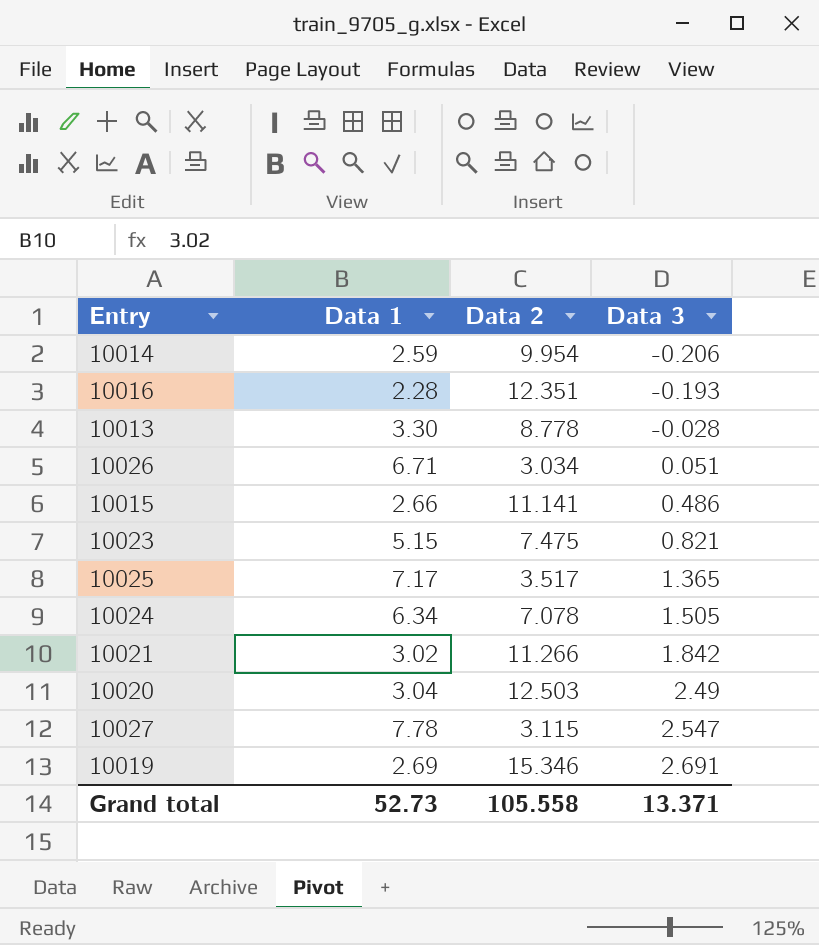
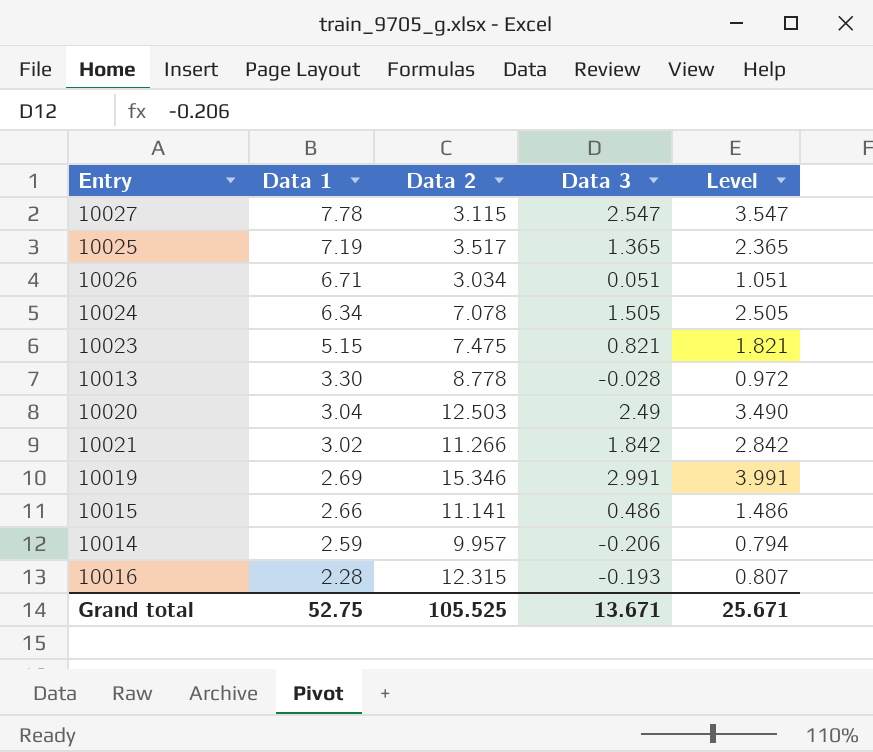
row order: Data 3 ascending -> Data 1 descending
column Level | formula: none -> [Data 3] + 1
10025 | Data 1: 7.17 -> 7.19
10019 | Data 3: 2.691 -> 2.991
10014 | Data 2: 9.954 -> 9.957
10016 | Data 2: 12.351 -> 12.315
Grand total | Data 1: 52.73 -> 52.75
Grand total | Data 2: 105.558 -> 105.525
Grand total | Data 3: 13.371 -> 13.671

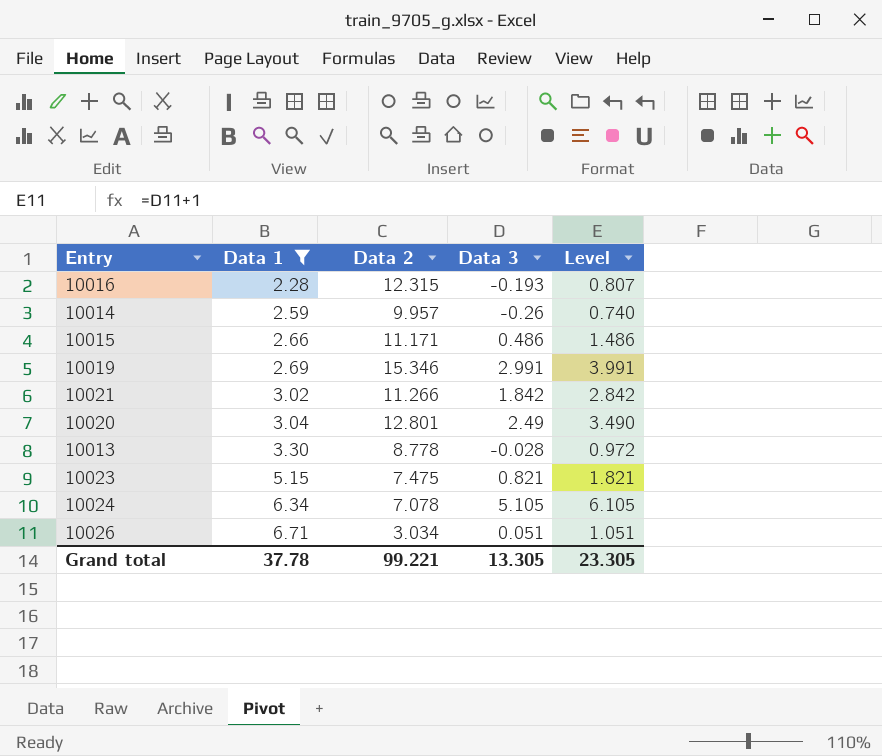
filter: none -> Data 1 <= 6.71
row order: Data 1 descending -> Data 1 ascending
10014 | Data 3: -0.206 -> -0.26
10014 | Level: 0.794 -> 0.740
10015 | Data 2: 11.141 -> 11.171
10020 | Data 2: 12.503 -> 12.801
10024 | Data 3: 1.505 -> 5.105
10024 | Level: 2.505 -> 6.105
Grand total | Data 1: 52.75 -> 37.78
Grand total | Data 2: 105.525 -> 99.221
Grand total | Data 3: 13.671 -> 13.305
Grand total | Level: 25.671 -> 23.305

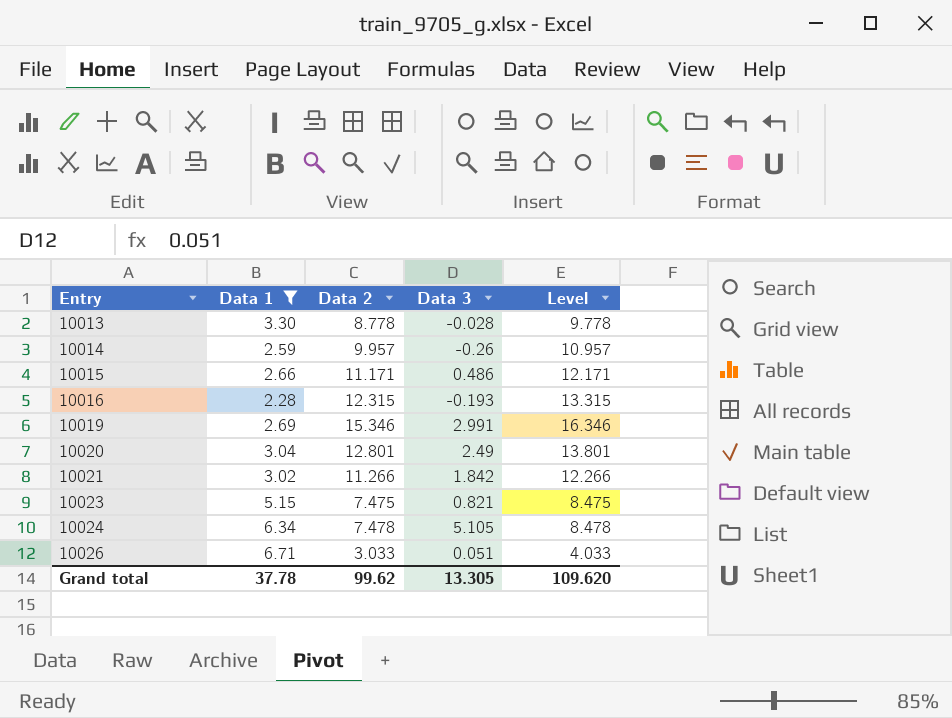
row order: Data 1 ascending -> Entry ascending
column Level | formula: [Data 3] + 1 -> [Data 2] + 1
10024 | Data 2: 7.078 -> 7.478
10026 | Data 2: 3.034 -> 3.033
Grand total | Data 2: 99.221 -> 99.62
Grand total | Level: 23.305 -> 109.620

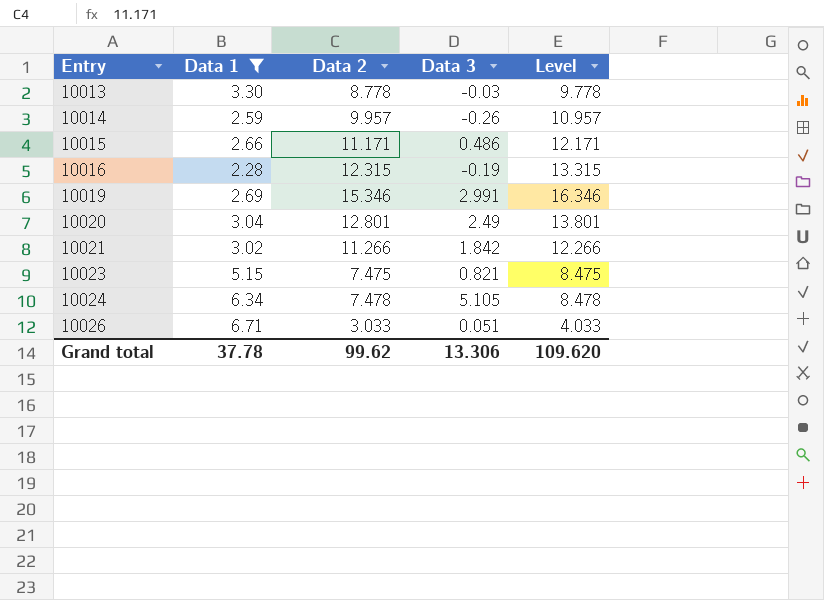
10013 | Data 3: -0.028 -> -0.03
10016 | Data 3: -0.193 -> -0.19
Grand total | Data 3: 13.305 -> 13.306

